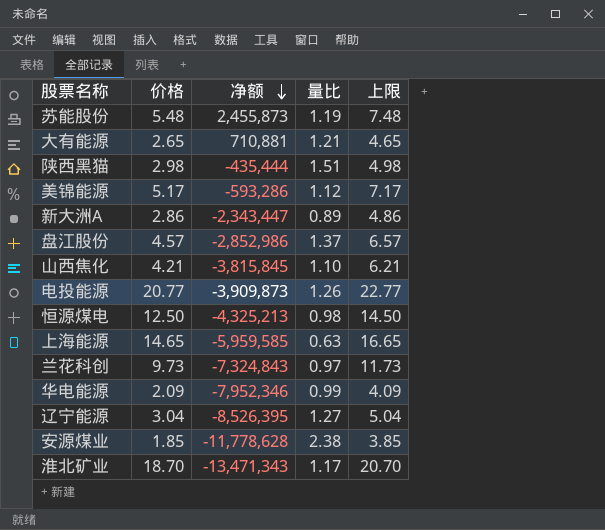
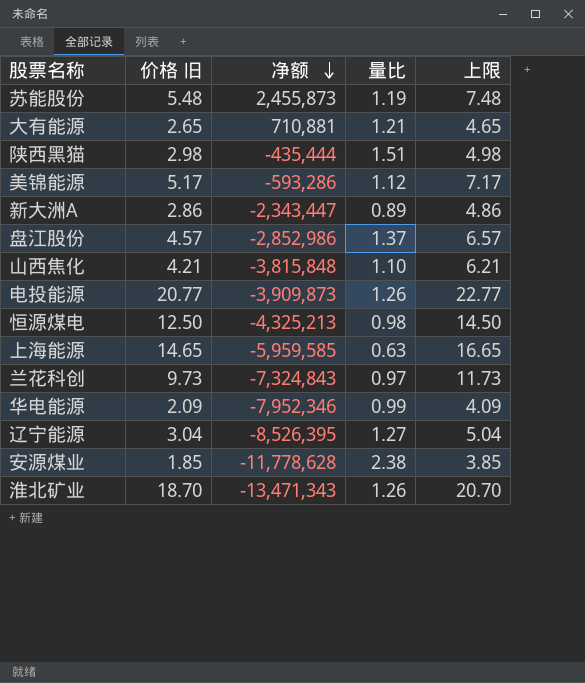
column name: 价格 -> 价格 旧
山西焦化 | 净额: -3,815,845 -> -3,815,848
淮北矿业 | 量比: 1.17 -> 1.26

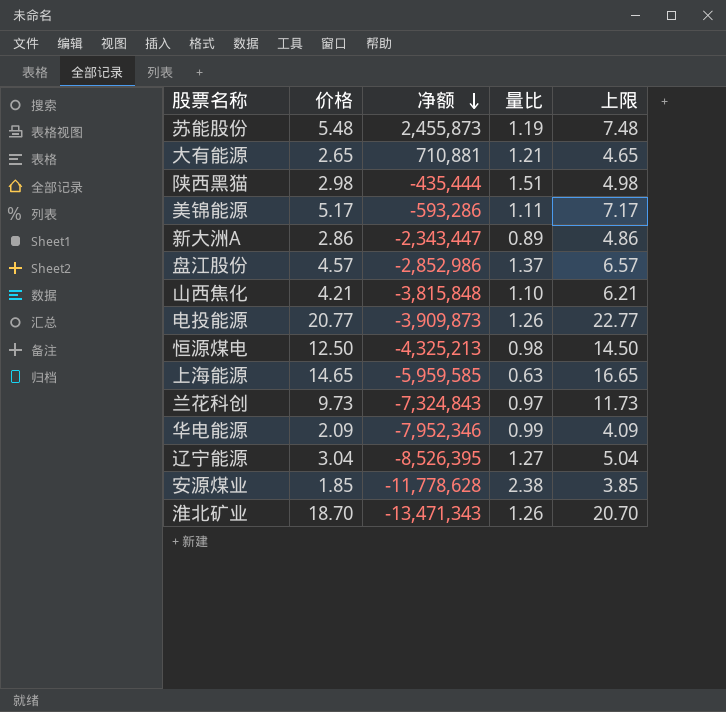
column name: 价格 旧 -> 价格
美锦能源 | 量比: 1.12 -> 1.11

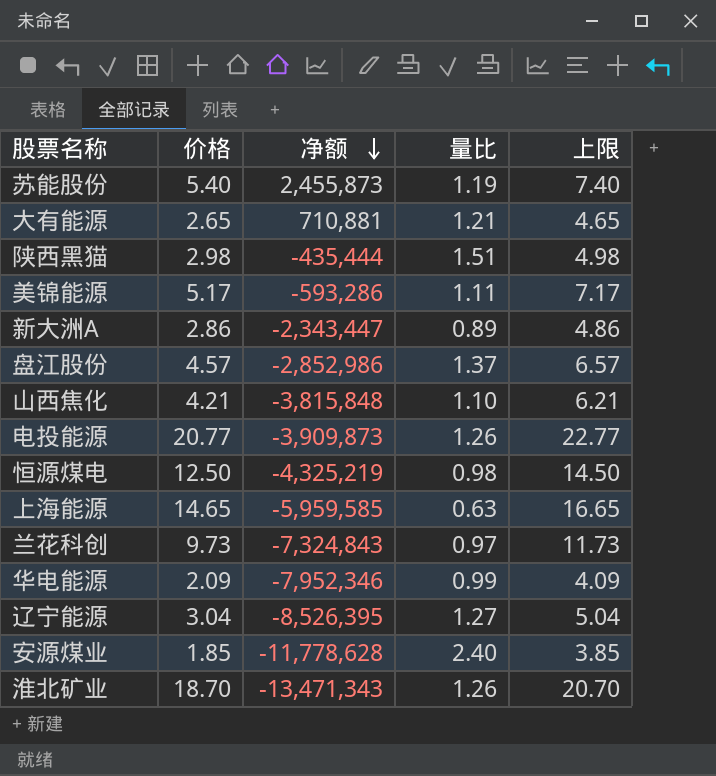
苏能股份 | 价格: 5.48 -> 5.40
苏能股份 | 上限: 7.48 -> 7.40
恒源煤电 | 净额: -4,325,213 -> -4,325,219
安源煤业 | 量比: 2.38 -> 2.40

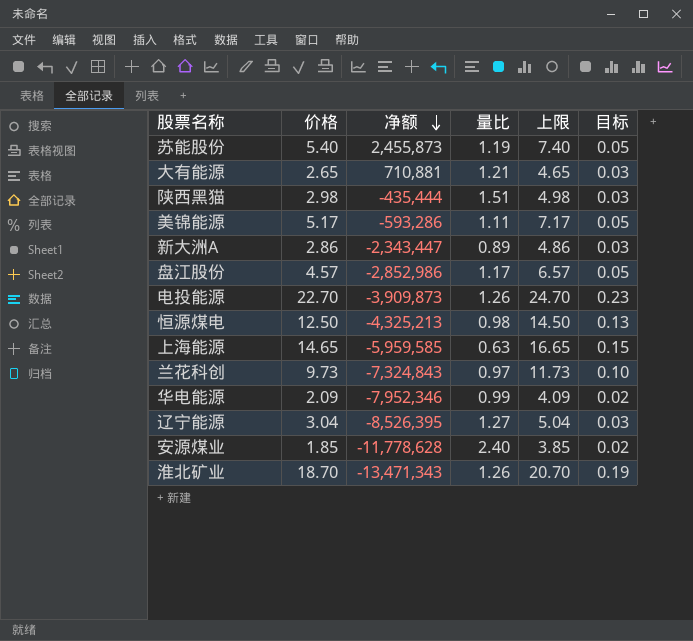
column 目标 | formula: none -> [价格] * 0.01
row 山西焦化: 4.21 | -3,815,848 | 1.10 | 6.21 -> none
盘江股份 | 量比: 1.37 -> 1.17
电投能源 | 价格: 20.77 -> 22.70
电投能源 | 上限: 22.77 -> 24.70
恒源煤电 | 净额: -4,325,219 -> -4,325,213

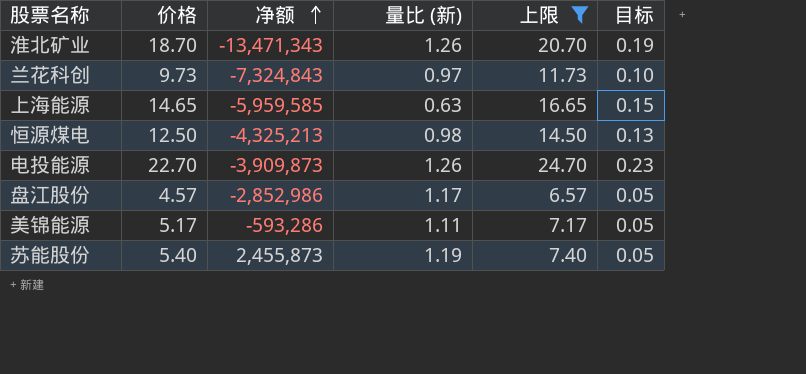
filter: none -> 上限 >= 6.57
row order: 净额 descending -> 净额 ascending
column name: 量比 -> 量比 (新)

